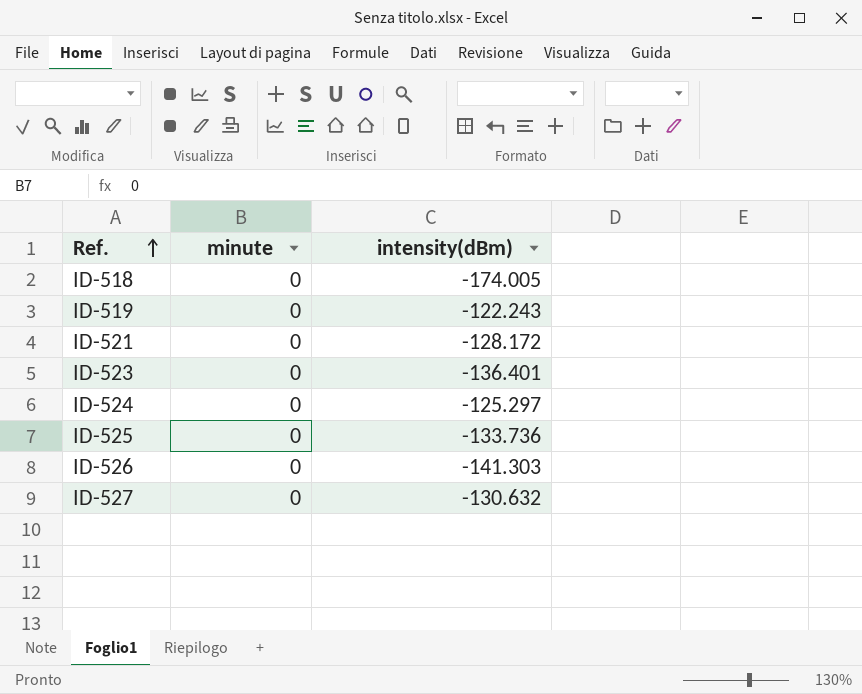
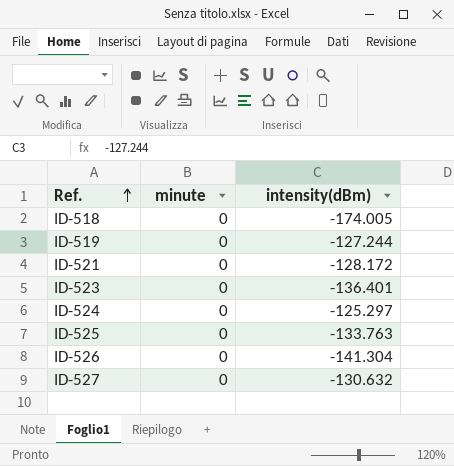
ID-519 | intensity(dBm): -122.243 -> -127.244
ID-525 | intensity(dBm): -133.736 -> -133.763
ID-526 | intensity(dBm): -141.303 -> -141.304

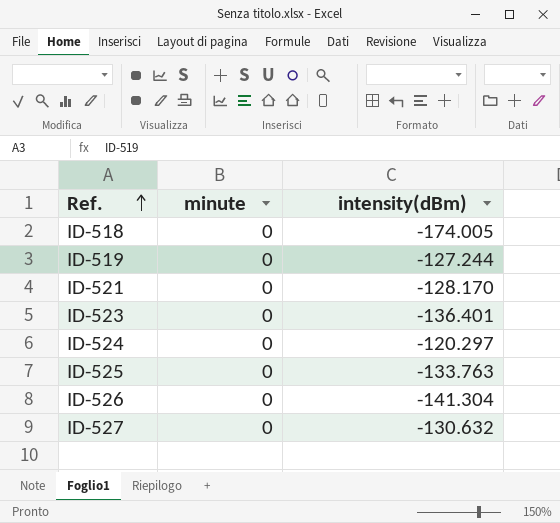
ID-521 | intensity(dBm): -128.172 -> -128.170
ID-524 | intensity(dBm): -125.297 -> -120.297

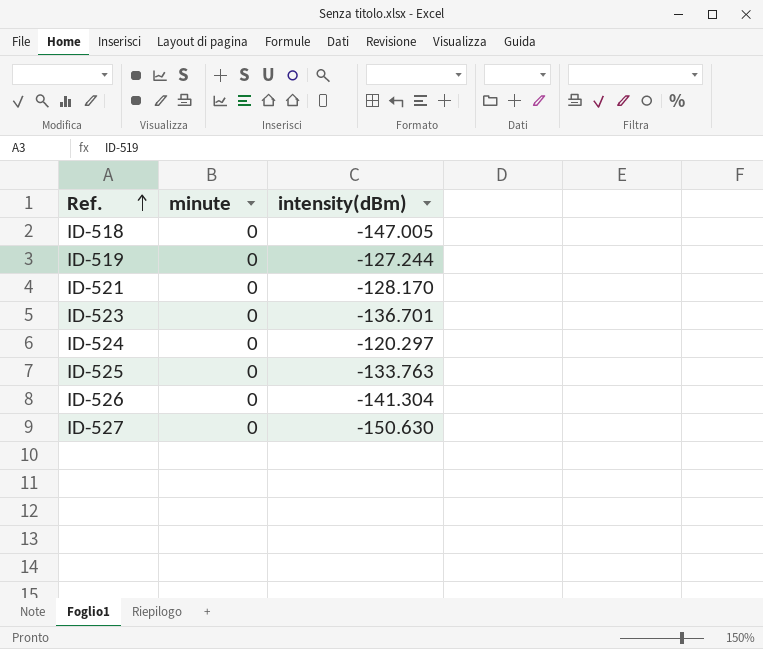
ID-518 | intensity(dBm): -174.005 -> -147.005
ID-523 | intensity(dBm): -136.401 -> -136.701
ID-527 | intensity(dBm): -130.632 -> -150.630

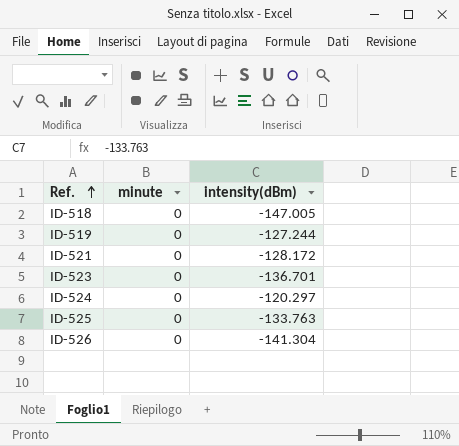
row ID-527: 0 | -150.630 -> none
ID-521 | intensity(dBm): -128.170 -> -128.172

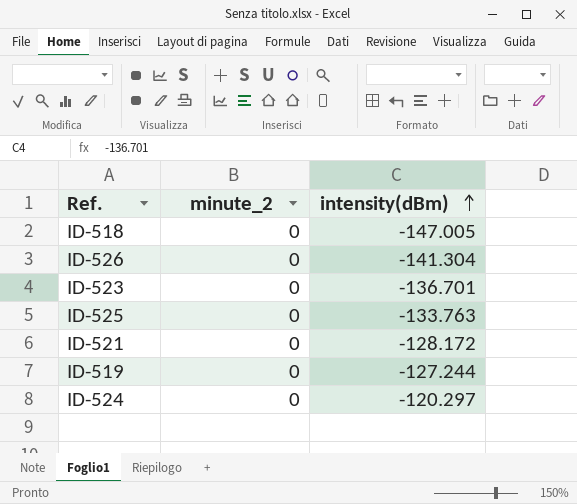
row order: Ref. ascending -> intensity(dBm) ascending
column name: minute -> minute_2

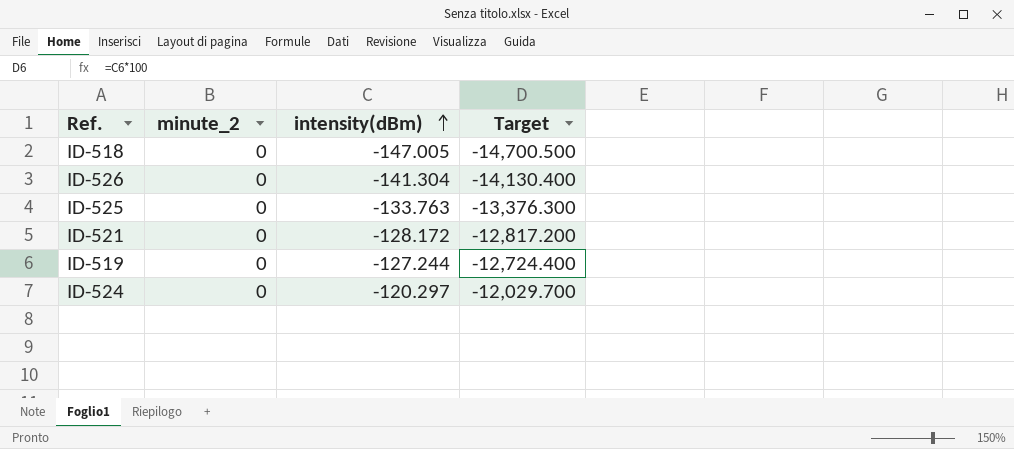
column Target | formula: none -> [intensity(dBm)] * 100
row ID-523: 0 | -136.701 -> none

